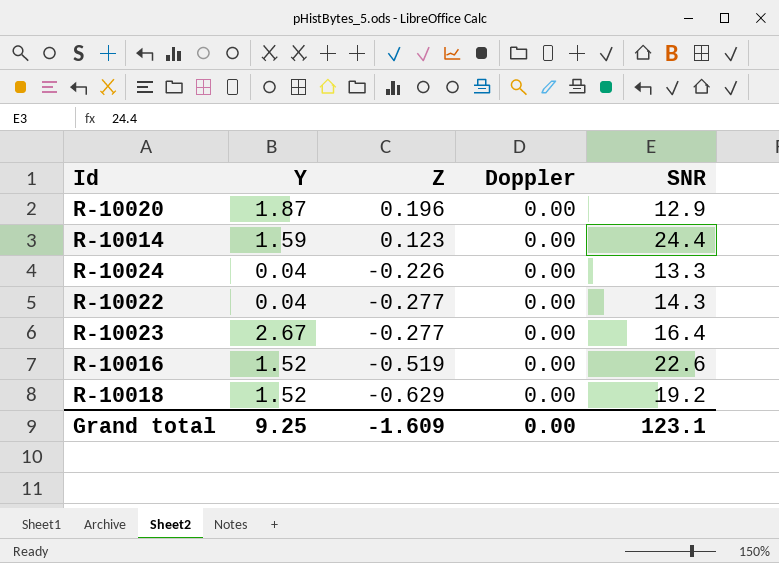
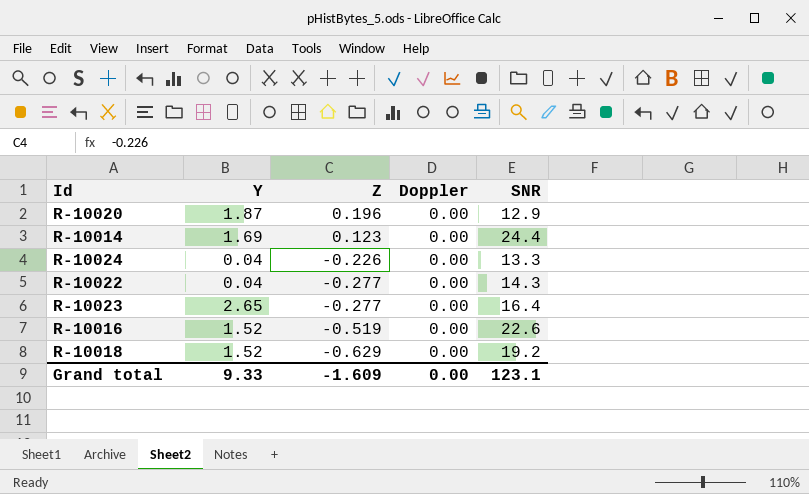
R-10014 | Y: 1.59 -> 1.69
R-10023 | Y: 2.67 -> 2.65
Grand total | Y: 9.25 -> 9.33

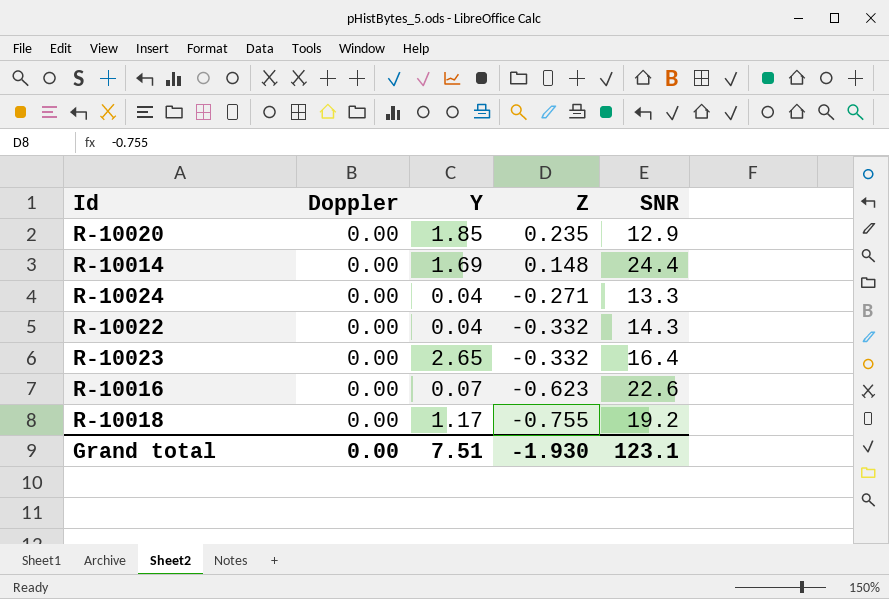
column Doppler | position: 4 -> 2
R-10020 | Y: 1.87 -> 1.85
R-10020 | Z: 0.196 -> 0.235
R-10014 | Z: 0.123 -> 0.148
R-10024 | Z: -0.226 -> -0.271
R-10022 | Z: -0.277 -> -0.332
R-10023 | Z: -0.277 -> -0.332
R-10016 | Y: 1.52 -> 0.07
R-10016 | Z: -0.519 -> -0.623
R-10018 | Y: 1.52 -> 1.17
R-10018 | Z: -0.629 -> -0.755
Grand total | Y: 9.33 -> 7.51
Grand total | Z: -1.609 -> -1.930

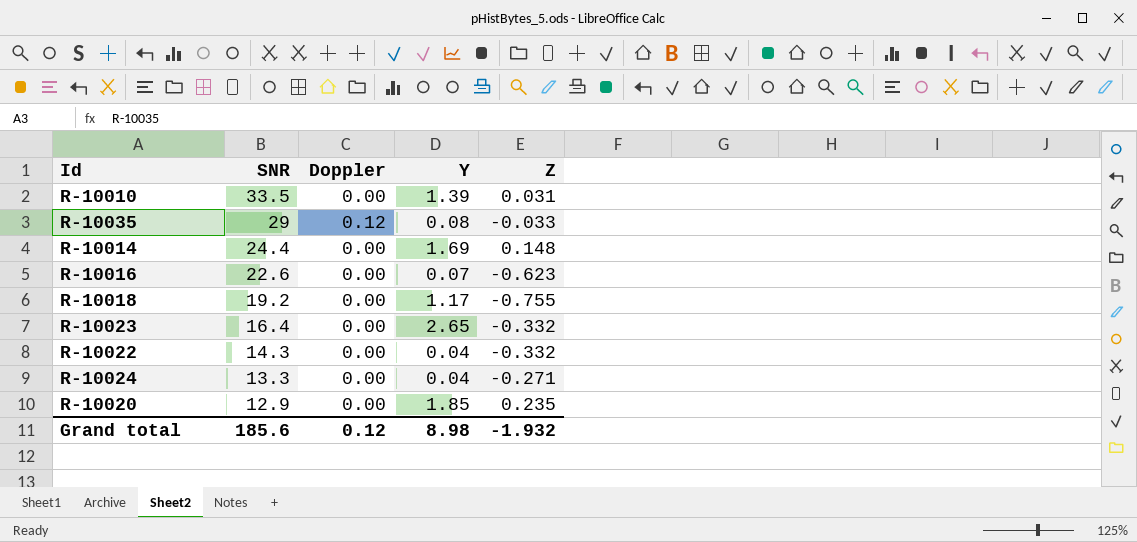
row order: Z descending -> SNR descending
column SNR | position: 5 -> 2
row R-10010: none -> 33.5 | 0.00 | 1.39 | 0.031
row R-10035: none -> 29 | 0.12 | 0.08 | -0.033
Grand total | SNR: 123.1 -> 185.6
Grand total | Doppler: 0.00 -> 0.12
Grand total | Y: 7.51 -> 8.98
Grand total | Z: -1.930 -> -1.932

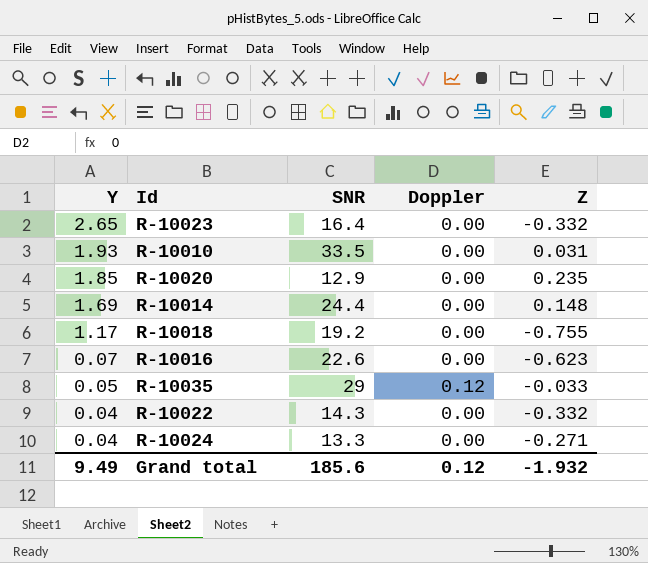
row order: SNR descending -> Y descending
column Y | position: 4 -> 1
R-10010 | Y: 1.39 -> 1.93
R-10035 | Y: 0.08 -> 0.05
Grand total | Y: 8.98 -> 9.49

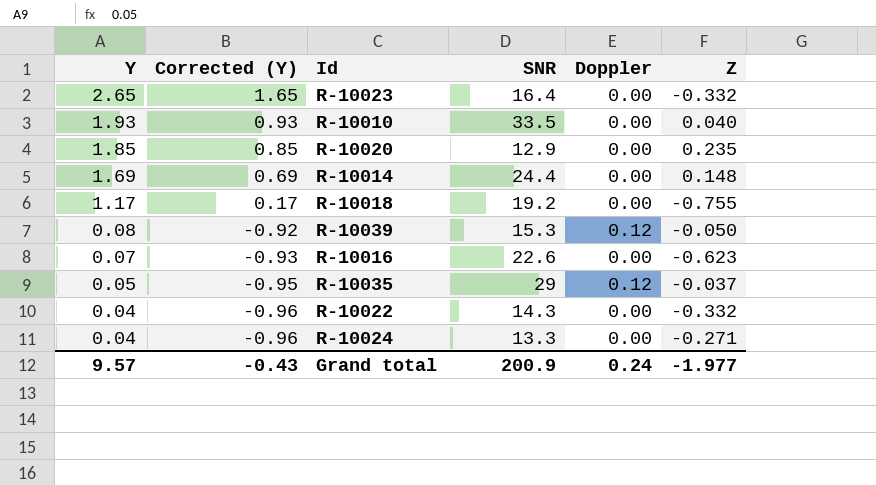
column Corrected (Y) | formula: none -> [Y] - 1
R-10010 | Z: 0.031 -> 0.040
row R-10039: none -> 0.08 | -0.92 | 15.3 | 0.12 | -0.050
R-10035 | Z: -0.033 -> -0.037
Grand total | Y: 9.49 -> 9.57
Grand total | SNR: 185.6 -> 200.9
Grand total | Doppler: 0.12 -> 0.24
Grand total | Z: -1.932 -> -1.977

